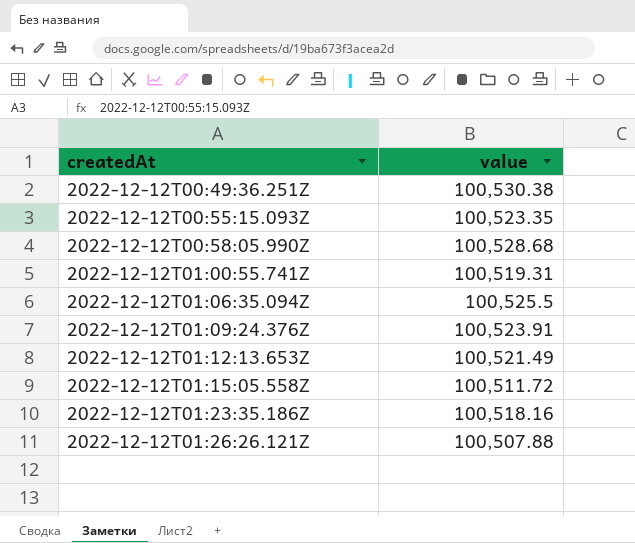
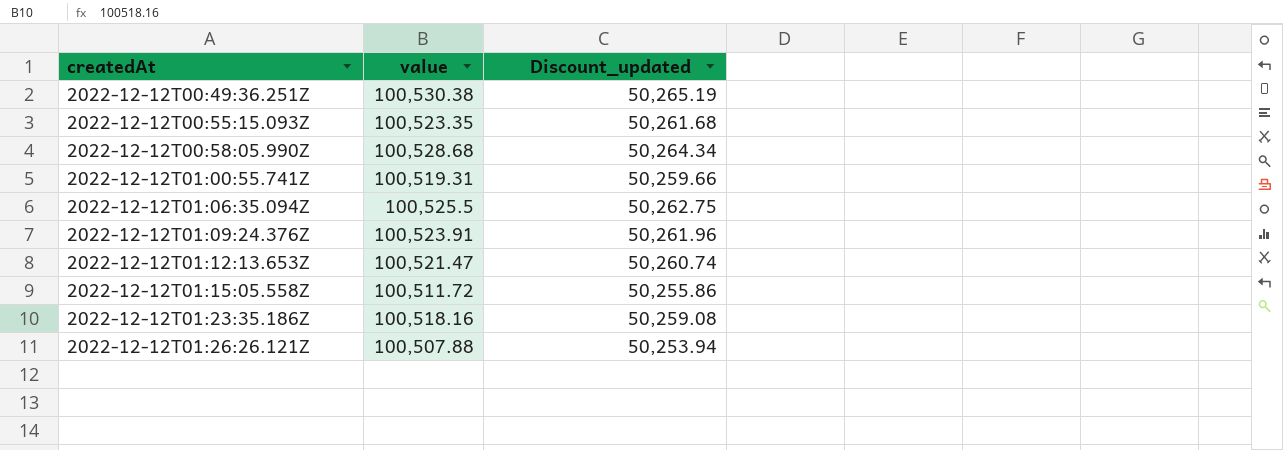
column Discount_updated | formula: none -> [value] * 0.5
2022-12-12T01:12:13.653Z | value: 100,521.49 -> 100,521.47

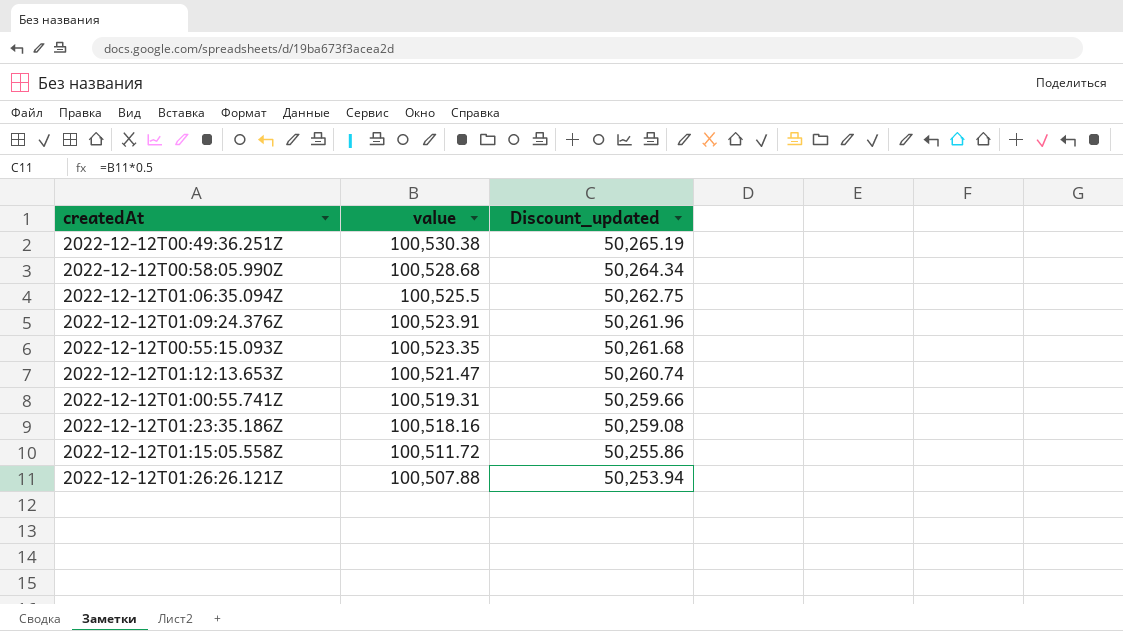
row order: createdAt ascending -> value descending

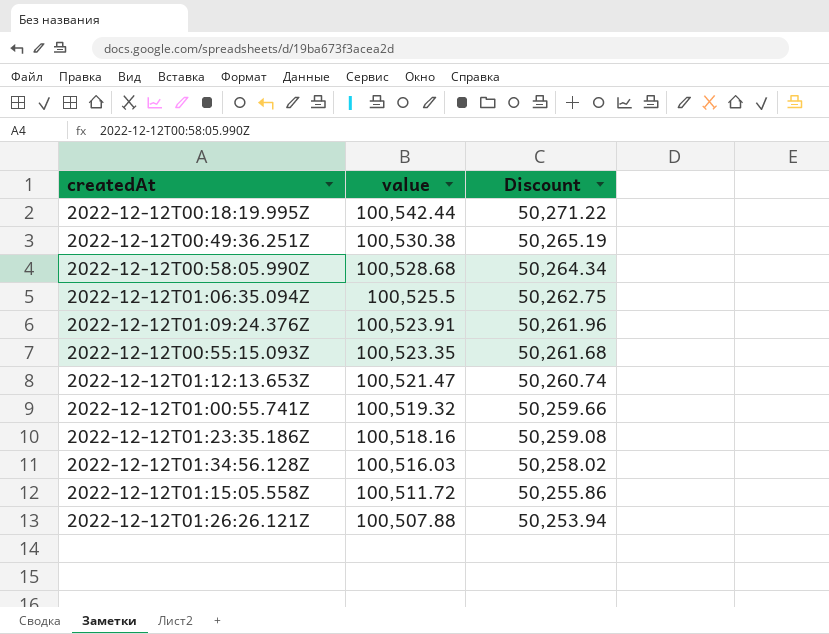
column name: Discount_updated -> Discount
row 2022-12-12T00:18:19.995Z: none -> 100,542.44 | 50,271.22
2022-12-12T01:00:55.741Z | value: 100,519.31 -> 100,519.32
row 2022-12-12T01:34:56.128Z: none -> 100,516.03 | 50,258.02

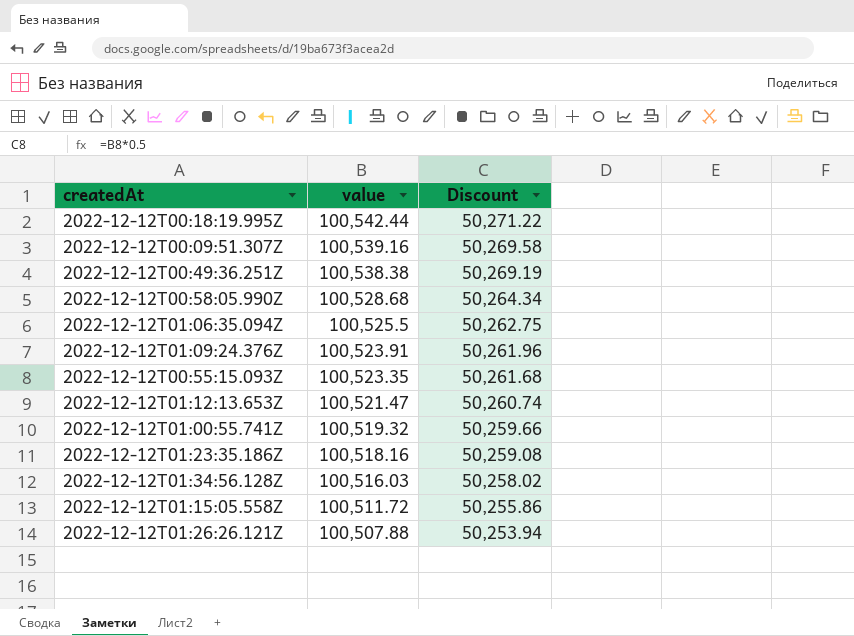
row 2022-12-12T00:09:51.307Z: none -> 100,539.16 | 50,269.58
2022-12-12T00:49:36.251Z | value: 100,530.38 -> 100,538.38
2022-12-12T00:49:36.251Z | Discount: 50,265.19 -> 50,269.19

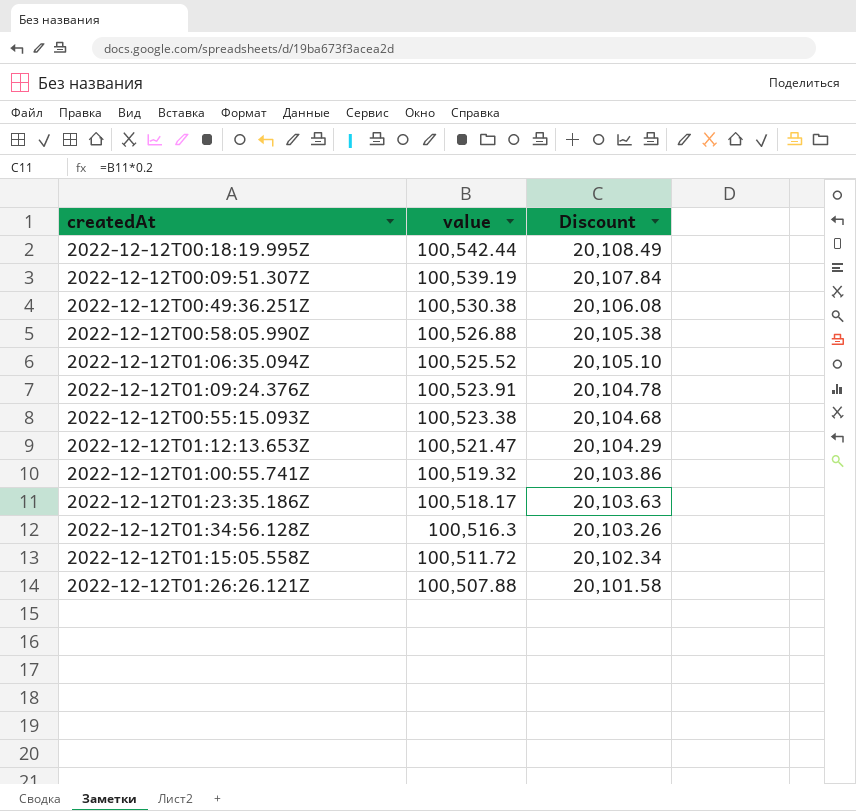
column Discount | formula: [value] * 0.5 -> [value] * 0.2
2022-12-12T00:09:51.307Z | value: 100,539.16 -> 100,539.19
2022-12-12T00:49:36.251Z | value: 100,538.38 -> 100,530.38
2022-12-12T00:58:05.990Z | value: 100,528.68 -> 100,526.88
2022-12-12T01:06:35.094Z | value: 100,525.5 -> 100,525.52
2022-12-12T00:55:15.093Z | value: 100,523.35 -> 100,523.38
2022-12-12T01:23:35.186Z | value: 100,518.16 -> 100,518.17
2022-12-12T01:34:56.128Z | value: 100,516.03 -> 100,516.3

